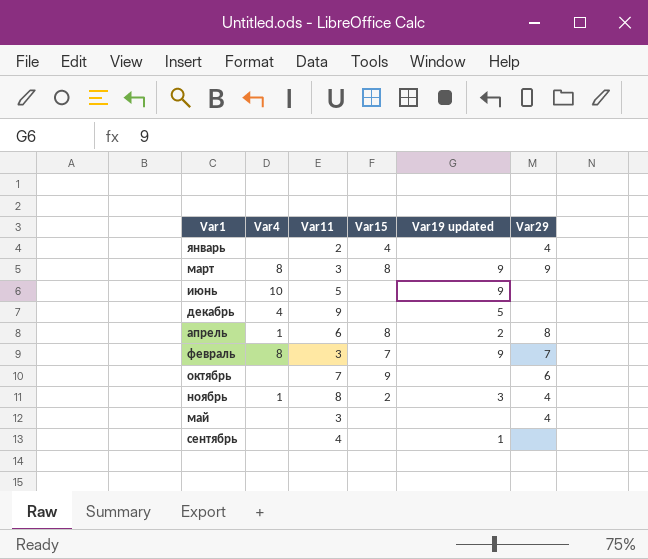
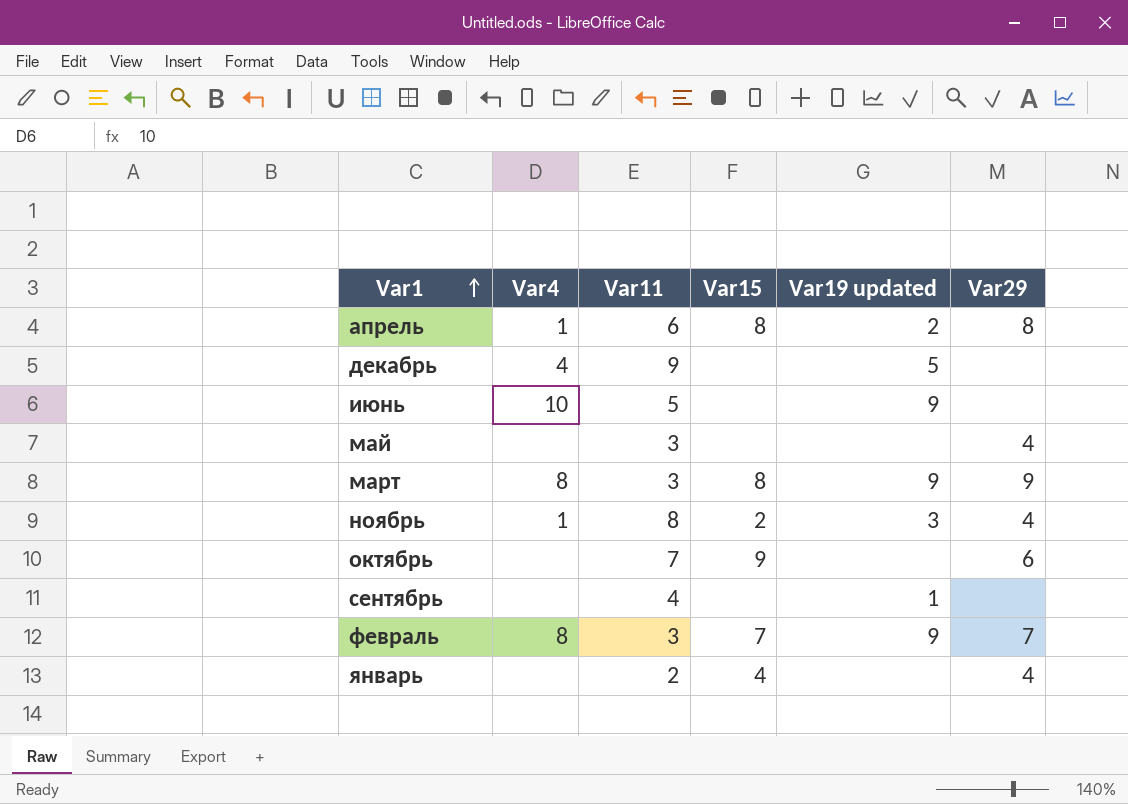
row order: none -> Var1 ascending

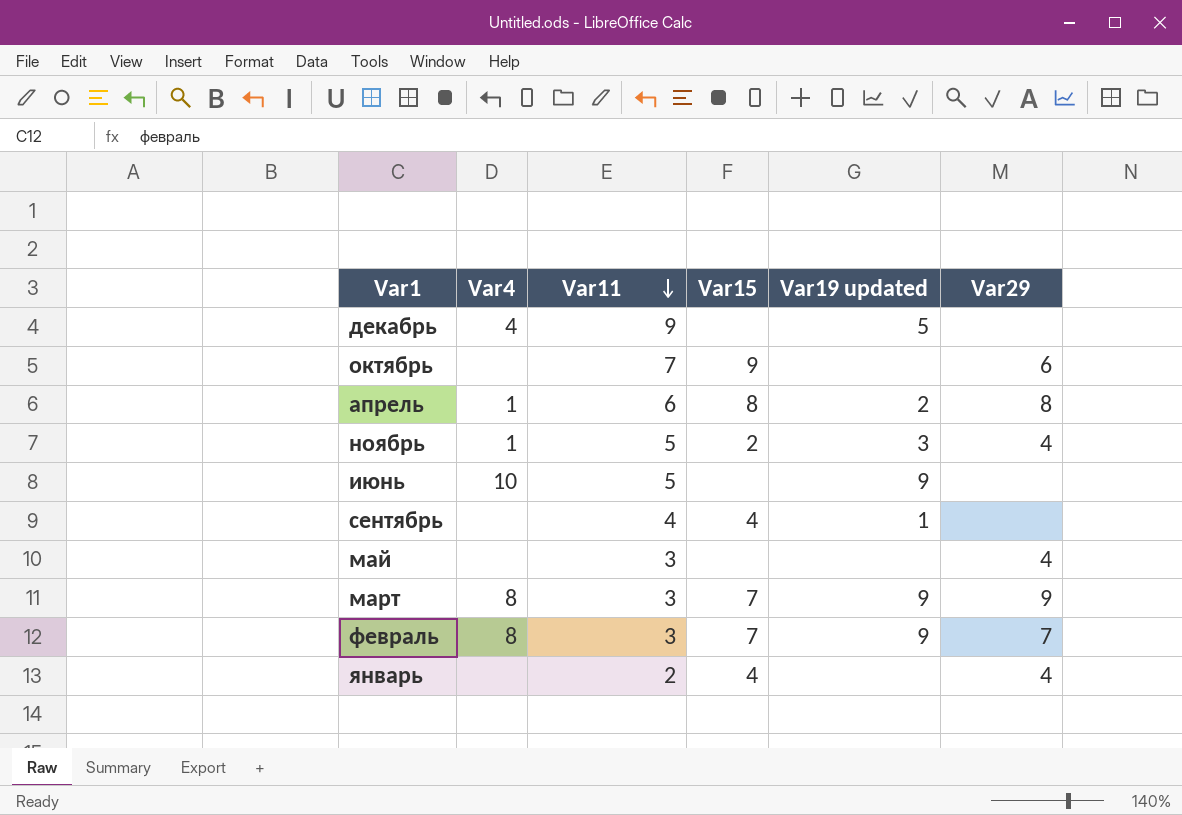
row order: Var1 ascending -> Var11 descending
ноябрь | Var11: 8 -> 5
сентябрь | Var15: none -> 4
март | Var15: 8 -> 7

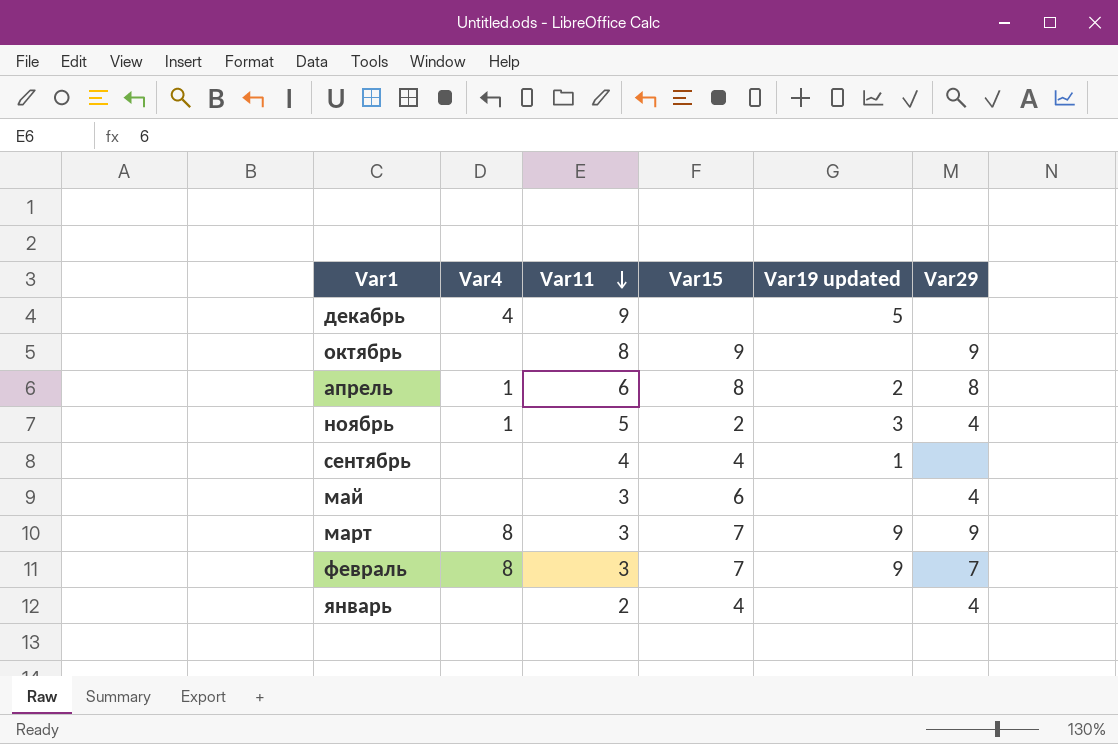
row июнь: 10 | 5 | none | 9 | none -> none
октябрь | Var11: 7 -> 8
октябрь | Var29: 6 -> 9
май | Var15: none -> 6

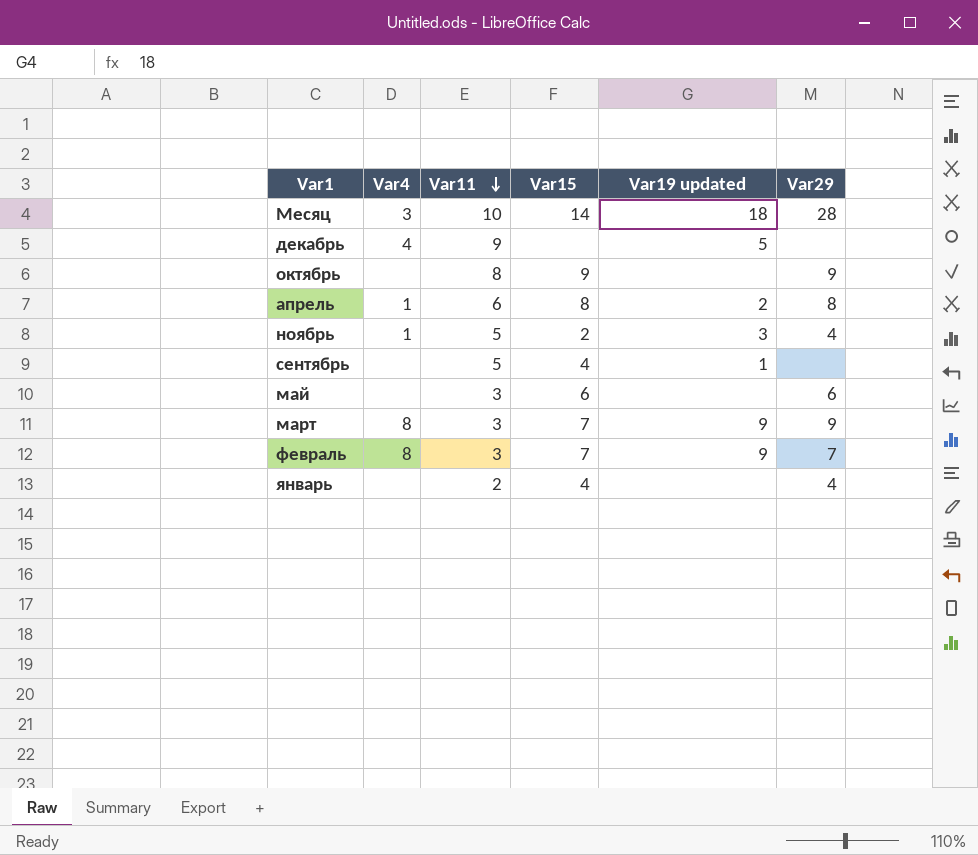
row Месяц: none -> 3 | 10 | 14 | 18 | 28
сентябрь | Var11: 4 -> 5
май | Var29: 4 -> 6

